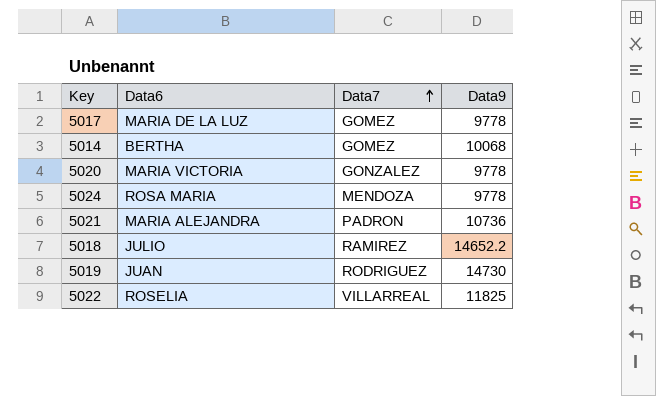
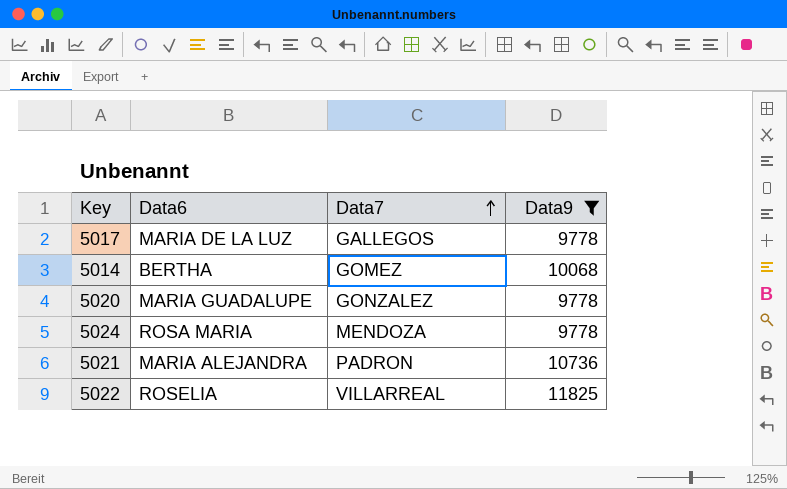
filter: none -> Data9 <= 11825
5017 | Data7: GOMEZ -> GALLEGOS
5020 | Data6: MARIA VICTORIA -> MARIA GUADALUPE

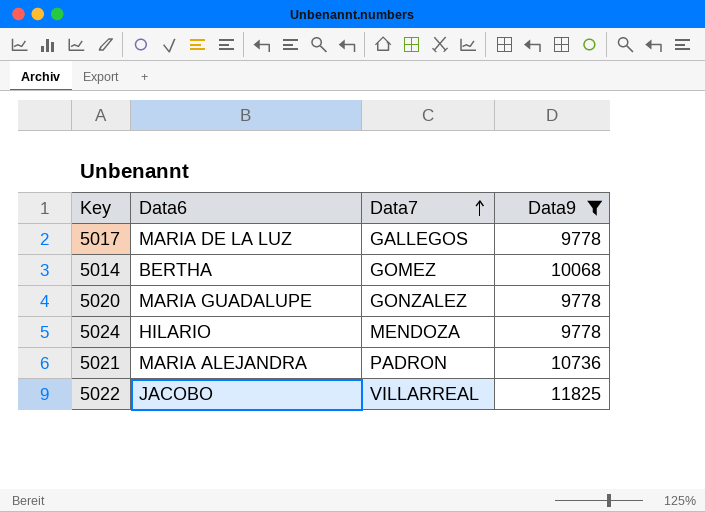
5024 | Data6: ROSA MARIA -> HILARIO
5022 | Data6: ROSELIA -> JACOBO

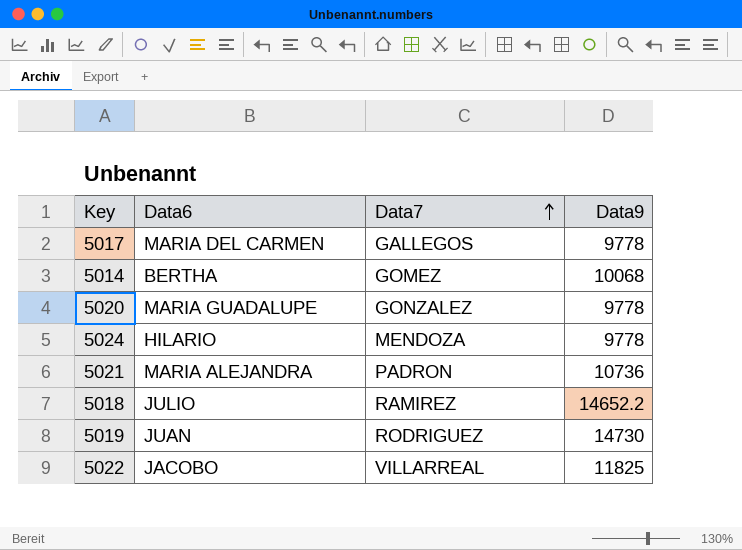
filter: Data9 <= 11825 -> none
5017 | Data6: MARIA DE LA LUZ -> MARIA DEL CARMEN

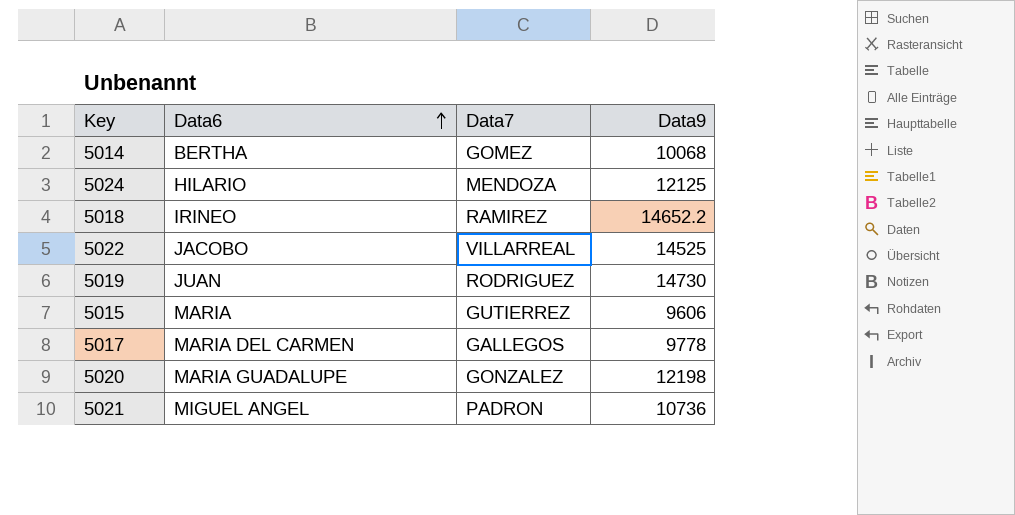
row order: Data7 ascending -> Data6 ascending
5024 | Data9: 9778 -> 12125
5018 | Data6: JULIO -> IRINEO
5022 | Data9: 11825 -> 14525
row 5015: none -> MARIA | GUTIERREZ | 9606
5020 | Data9: 9778 -> 12198
5021 | Data6: MARIA ALEJANDRA -> MIGUEL ANGEL

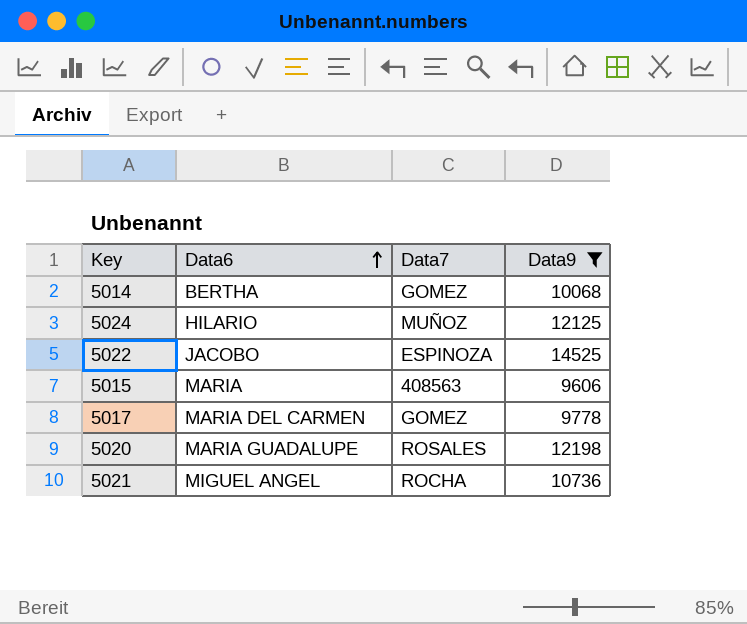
filter: none -> Data9 <= 14525
5024 | Data7: MENDOZA -> MUÑOZ
5022 | Data7: VILLARREAL -> ESPINOZA
5015 | Data7: GUTIERREZ -> 408563
5017 | Data7: GALLEGOS -> GOMEZ
5020 | Data7: GONZALEZ -> ROSALES
5021 | Data7: PADRON -> ROCHA

